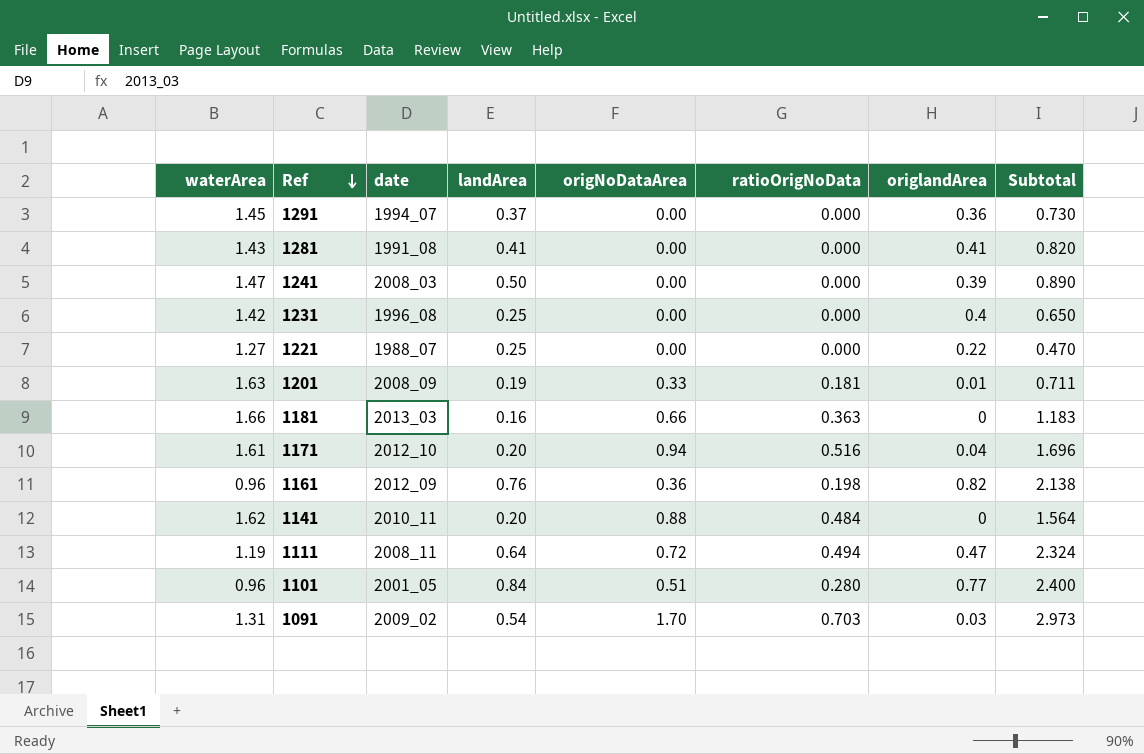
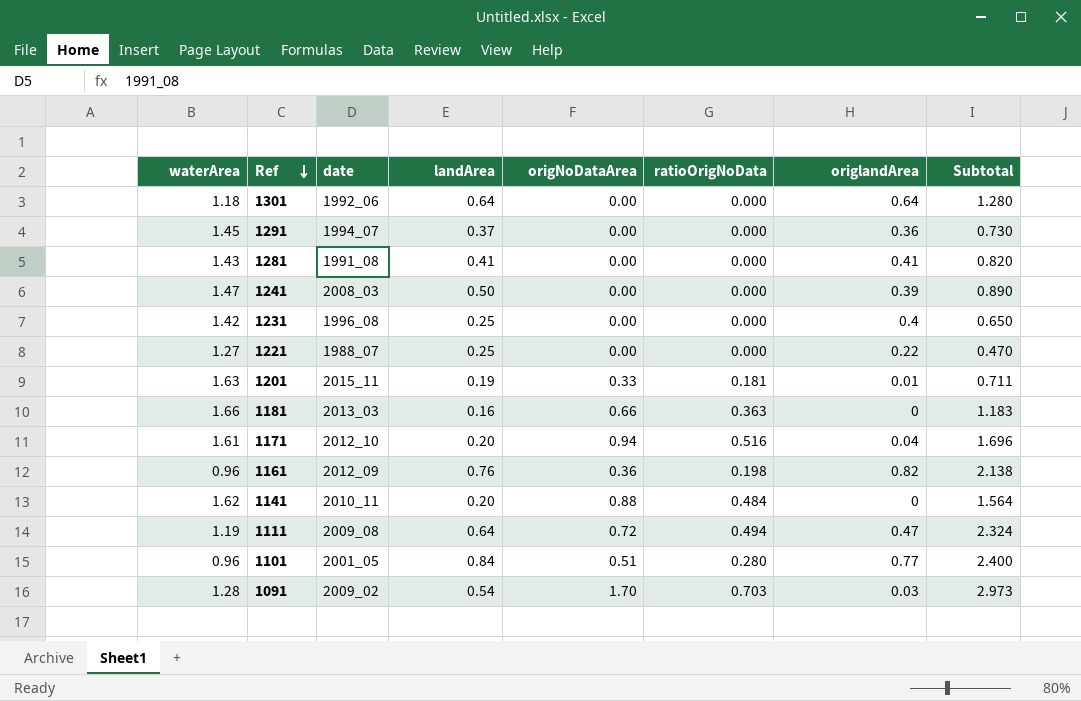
row 1301: none -> 1.18 | 1992_06 | 0.64 | 0.00 | 0.000 | 0.64 | 1.280
1201 | date: 2008_09 -> 2015_11
1111 | date: 2008_11 -> 2009_08
1091 | waterArea: 1.31 -> 1.28

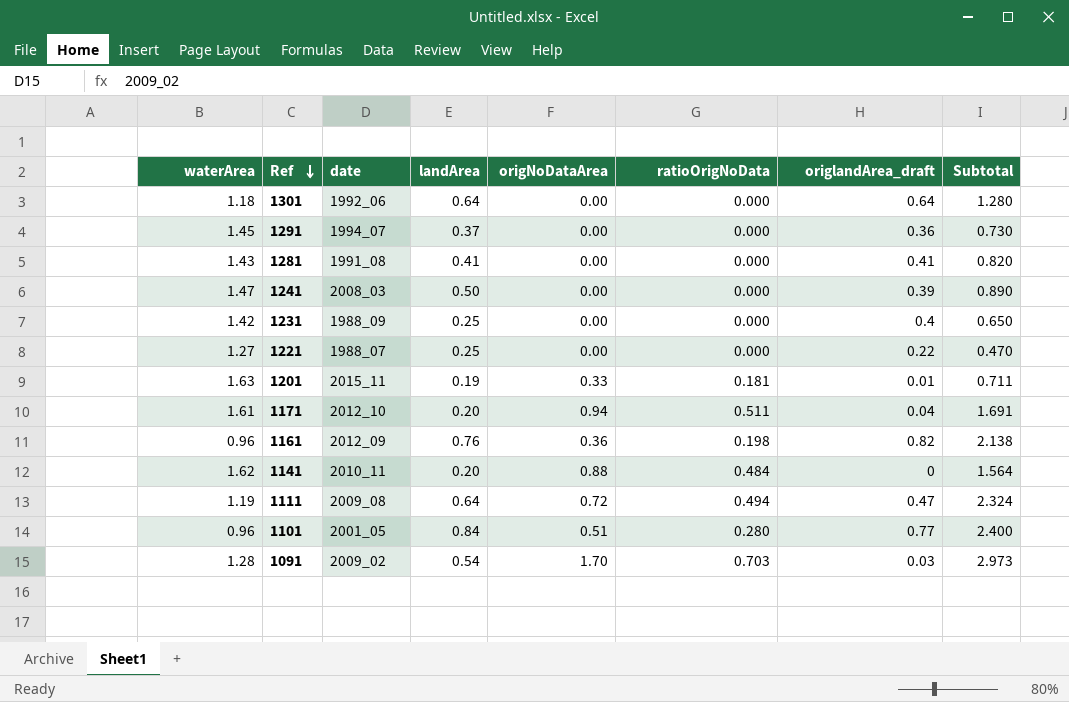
column name: origlandArea -> origlandArea_draft
row 1181: 1.66 | 2013_03 | 0.16 | 0.66 | 0.363 | 0 | 1.183 -> none
1231 | date: 1996_08 -> 1988_09
1171 | ratioOrigNoData: 0.516 -> 0.511
1171 | Subtotal: 1.696 -> 1.691

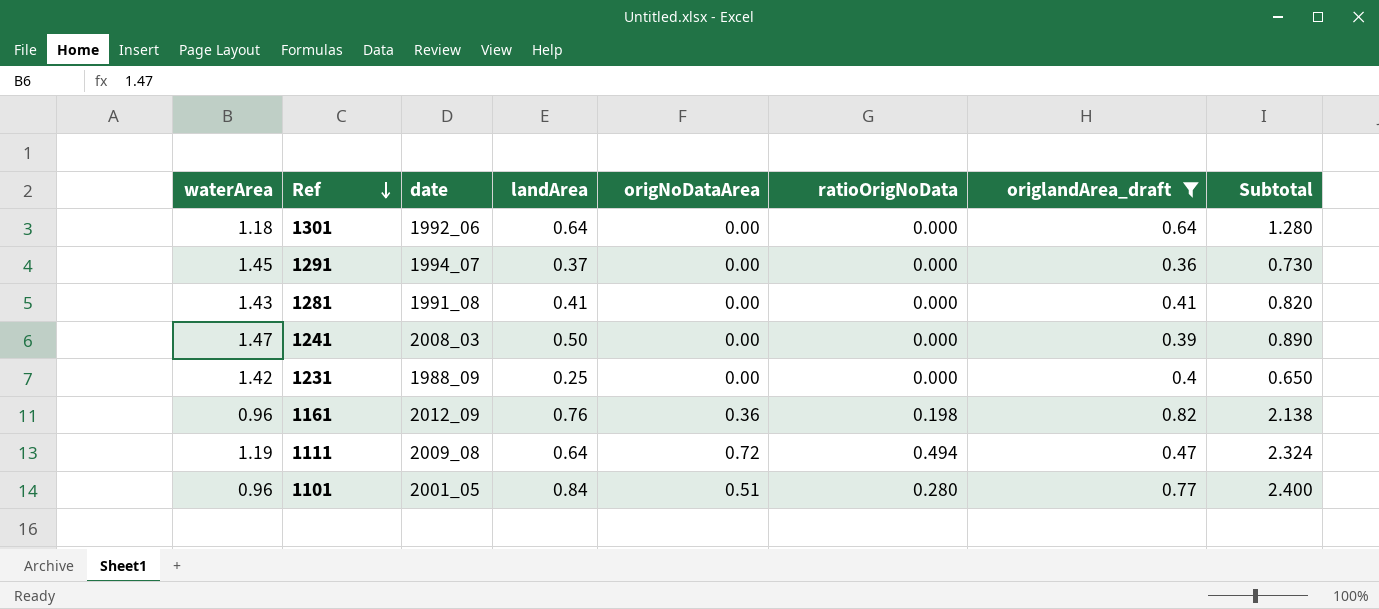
filter: none -> origlandArea_draft >= 0.36

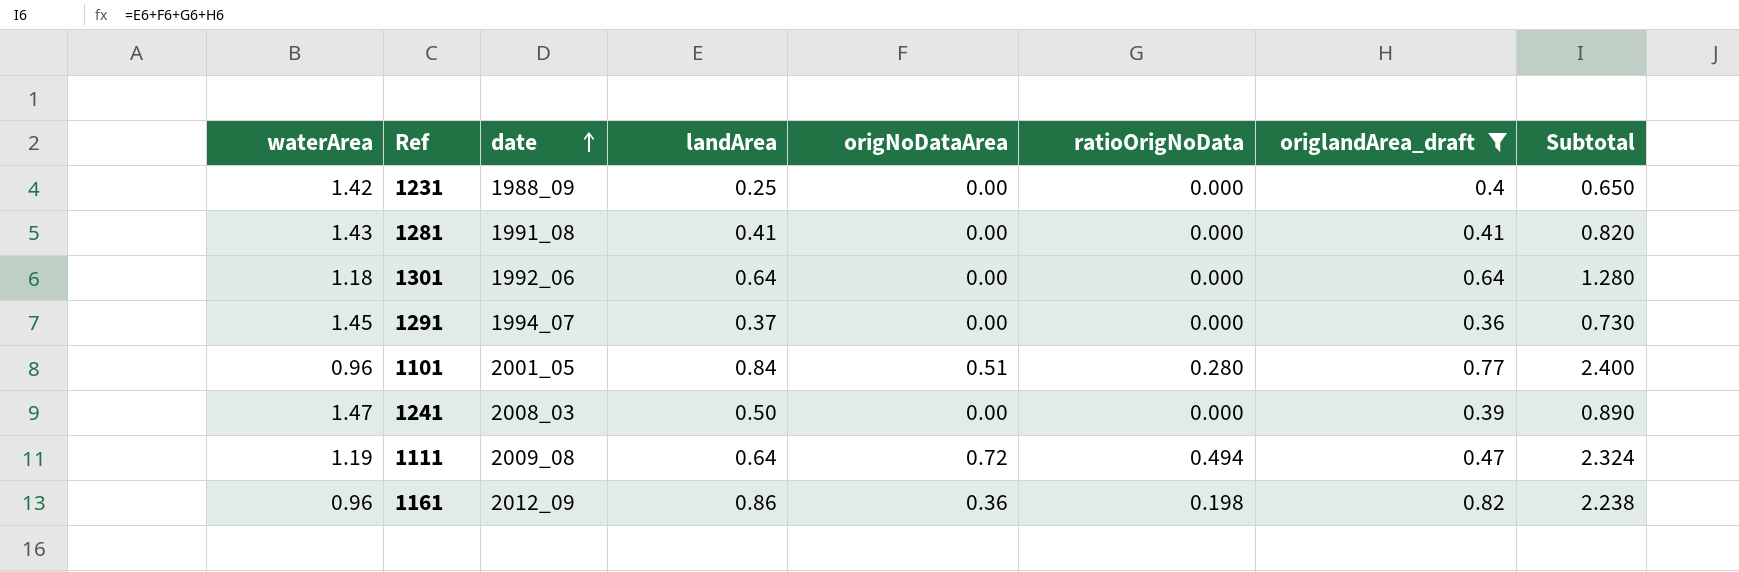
row order: Ref descending -> date ascending
1161 | landArea: 0.76 -> 0.86
1161 | Subtotal: 2.138 -> 2.238

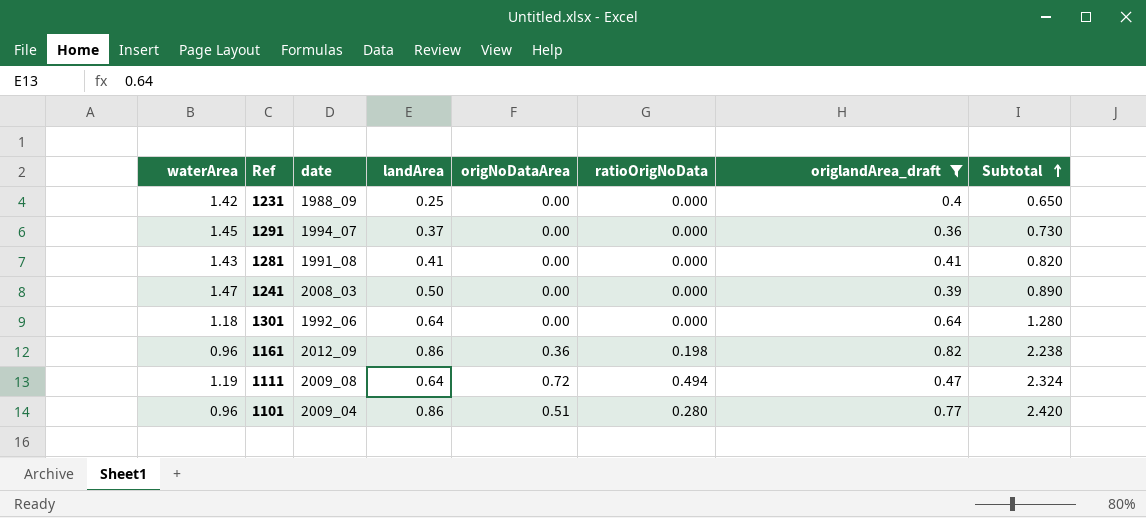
row order: date ascending -> Subtotal ascending
1101 | date: 2001_05 -> 2009_04
1101 | landArea: 0.84 -> 0.86
1101 | Subtotal: 2.400 -> 2.420

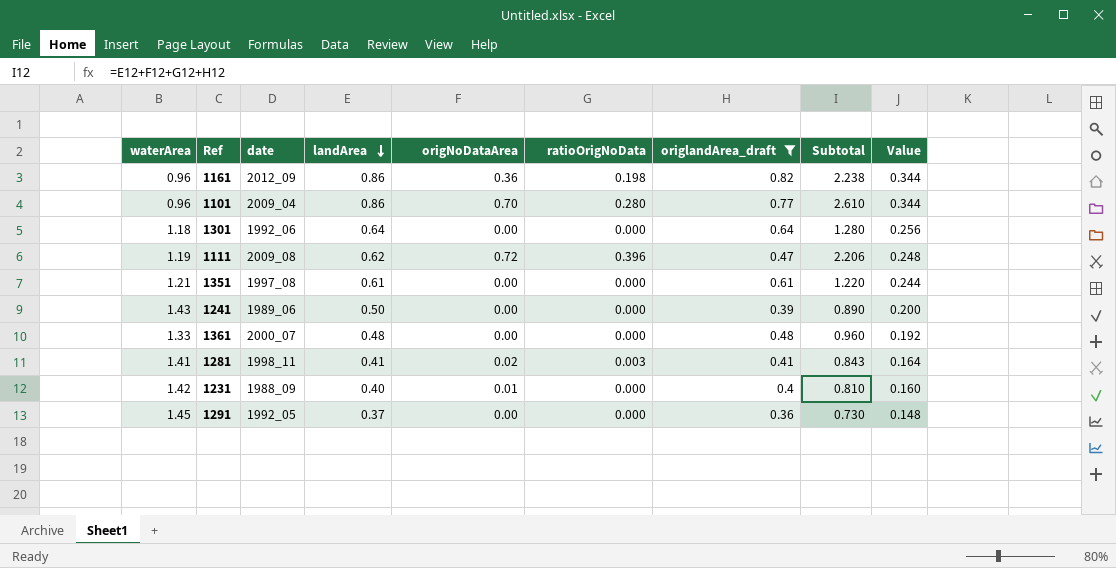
row order: Subtotal ascending -> landArea descending
column Value | formula: none -> [landArea] * 0.4
1101 | origNoDataArea: 0.51 -> 0.70
1101 | Subtotal: 2.420 -> 2.610
1111 | landArea: 0.64 -> 0.62
1111 | ratioOrigNoData: 0.494 -> 0.396
1111 | Subtotal: 2.324 -> 2.206
row 1351: none -> 1.21 | 1997_08 | 0.61 | 0.00 | 0.000 | 0.61 | 1.220 | 0.244
1241 | waterArea: 1.47 -> 1.43
1241 | date: 2008_03 -> 1989_06
row 1361: none -> 1.33 | 2000_07 | 0.48 | 0.00 | 0.000 | 0.48 | 0.960 | 0.192
1281 | waterArea: 1.43 -> 1.41
1281 | date: 1991_08 -> 1998_11
1281 | origNoDataArea: 0.00 -> 0.02
1281 | ratioOrigNoData: 0.000 -> 0.003
1281 | Subtotal: 0.820 -> 0.843
1231 | landArea: 0.25 -> 0.40
1231 | origNoDataArea: 0.00 -> 0.01
1231 | Subtotal: 0.650 -> 0.810
1291 | date: 1994_07 -> 1992_05

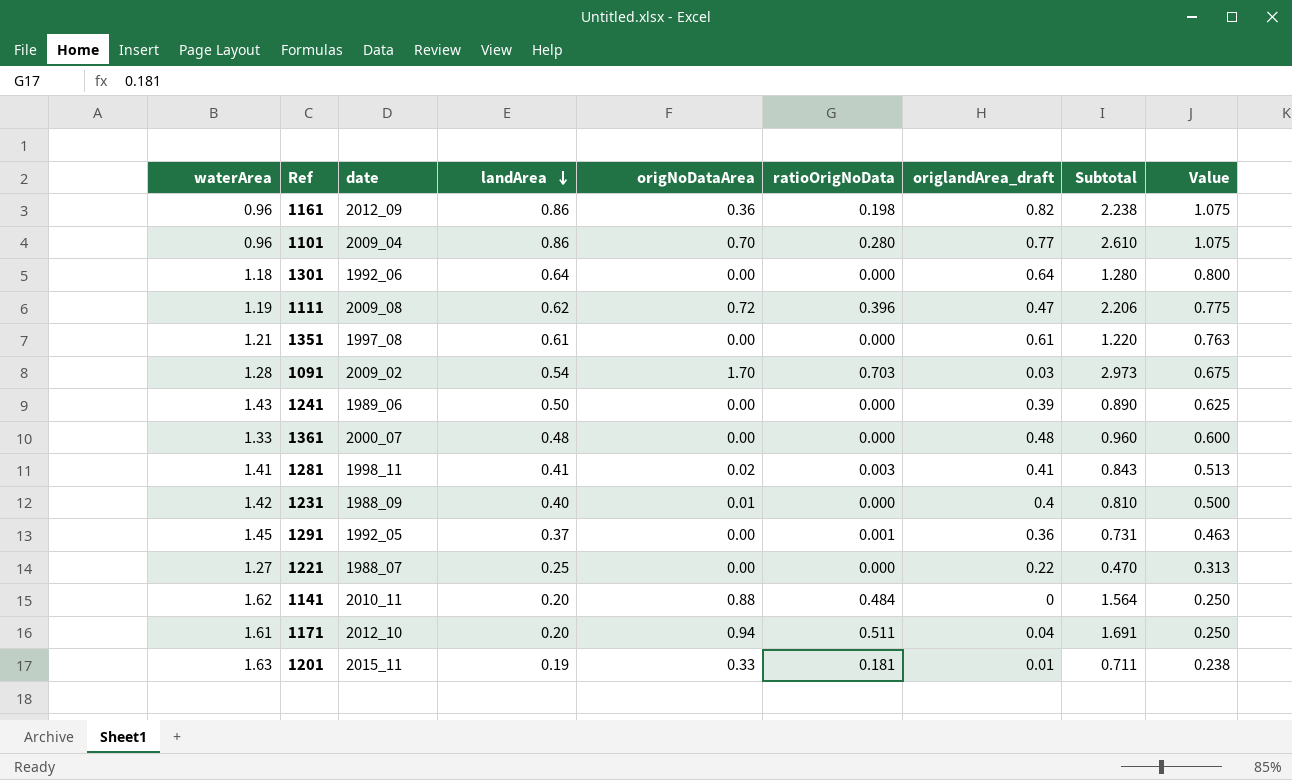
filter: origlandArea_draft >= 0.36 -> none
column Value | formula: [landArea] * 0.4 -> [landArea] * 1.25
1291 | ratioOrigNoData: 0.000 -> 0.001
1291 | Subtotal: 0.730 -> 0.731

